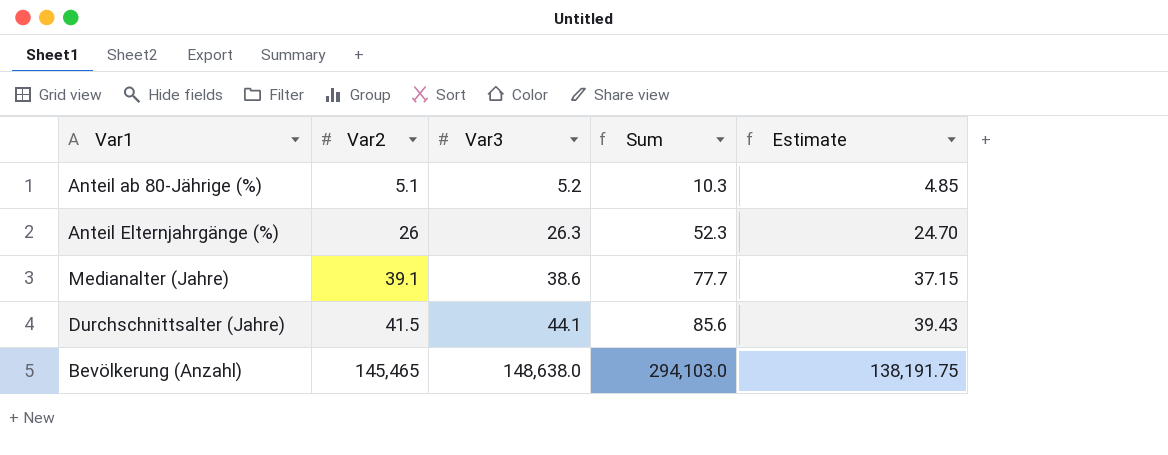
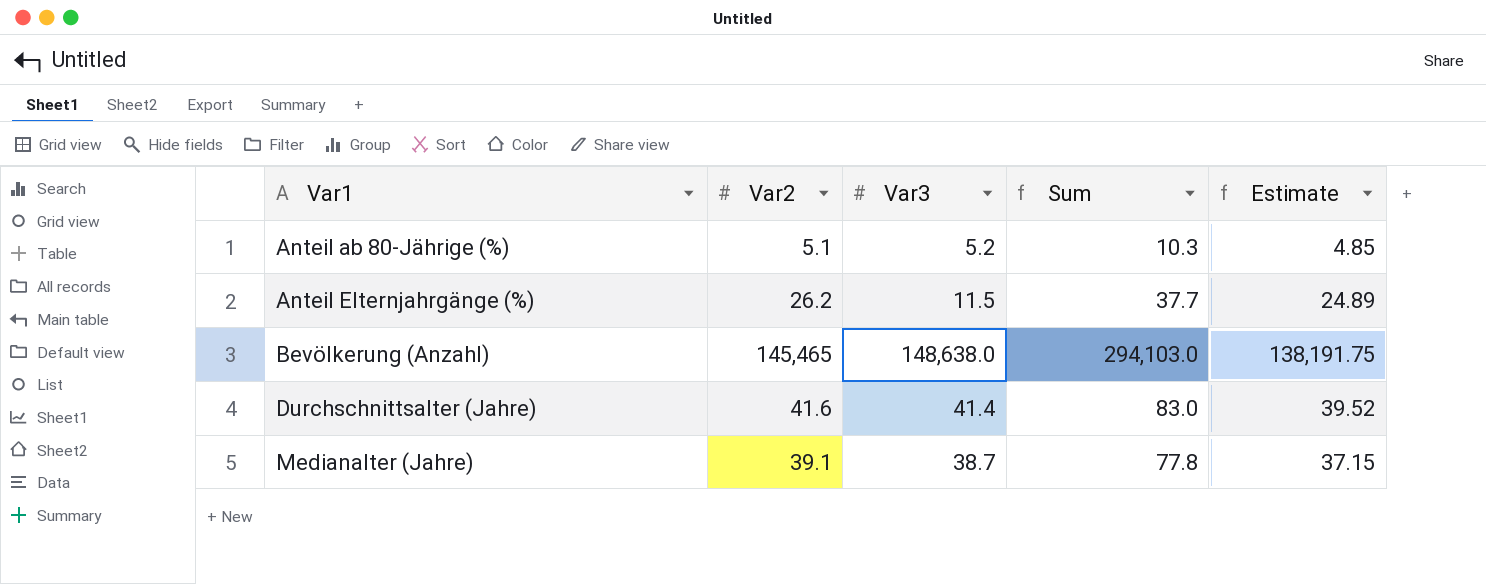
row order: Var2 ascending -> Var1 ascending
Anteil Elternjahrgänge (%) | Var2: 26 -> 26.2
Anteil Elternjahrgänge (%) | Var3: 26.3 -> 11.5
Anteil Elternjahrgänge (%) | Sum: 52.3 -> 37.7
Anteil Elternjahrgänge (%) | Estimate: 24.70 -> 24.89
Durchschnittsalter (Jahre) | Var2: 41.5 -> 41.6
Durchschnittsalter (Jahre) | Var3: 44.1 -> 41.4
Durchschnittsalter (Jahre) | Sum: 85.6 -> 83.0
Durchschnittsalter (Jahre) | Estimate: 39.43 -> 39.52
Medianalter (Jahre) | Var3: 38.6 -> 38.7
Medianalter (Jahre) | Sum: 77.7 -> 77.8

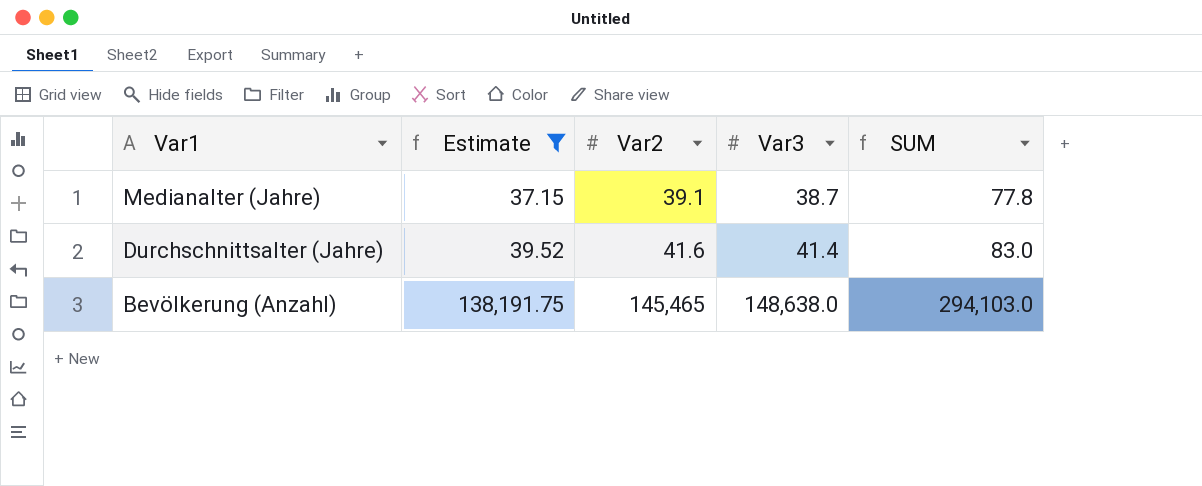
filter: none -> Estimate >= 37.15
row order: Var1 ascending -> Var1 descending
column Estimate | position: 5 -> 2
column name: Sum -> SUM

